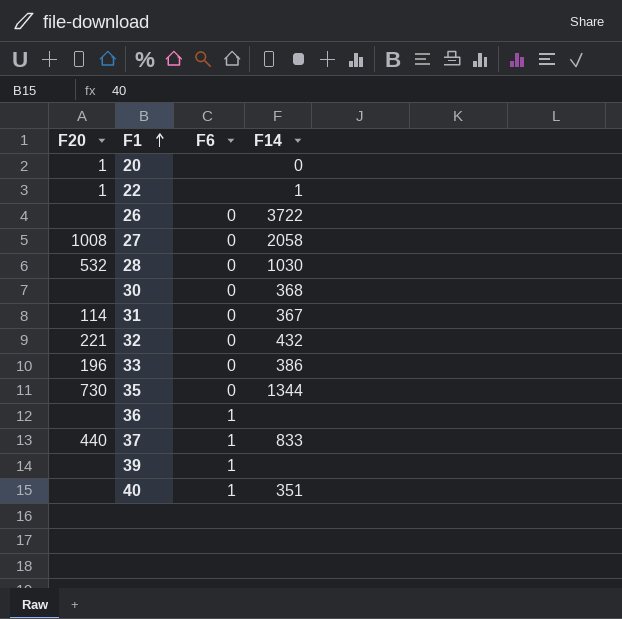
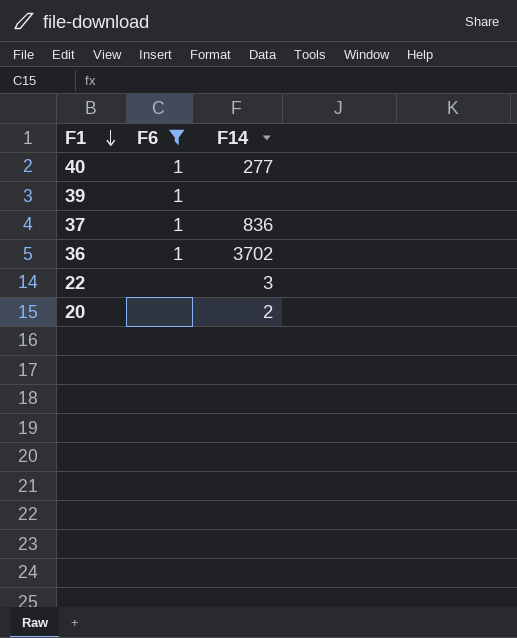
filter: none -> F6 != 0
row order: F1 ascending -> F1 descending
column F20 | position: 1 -> none
40 | F14: 351 -> 277
37 | F14: 833 -> 836
36 | F14: none -> 3702
22 | F14: 1 -> 3
20 | F14: 0 -> 2

